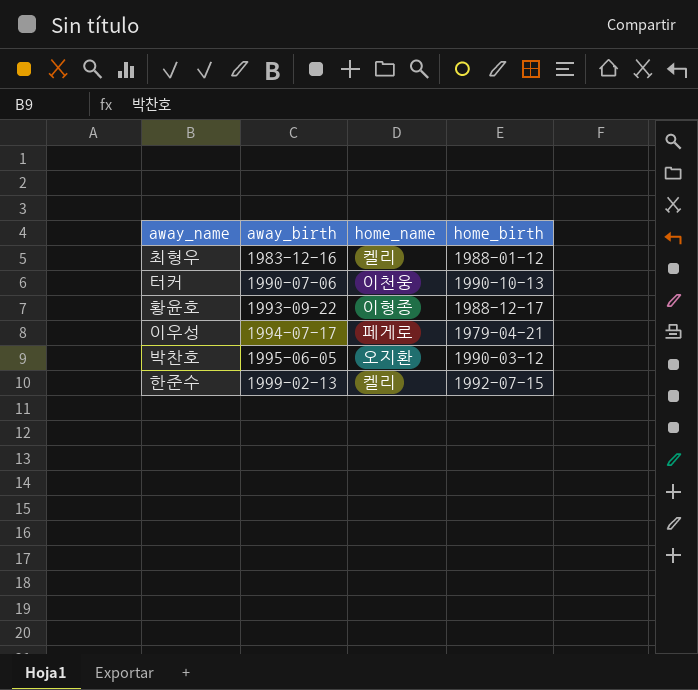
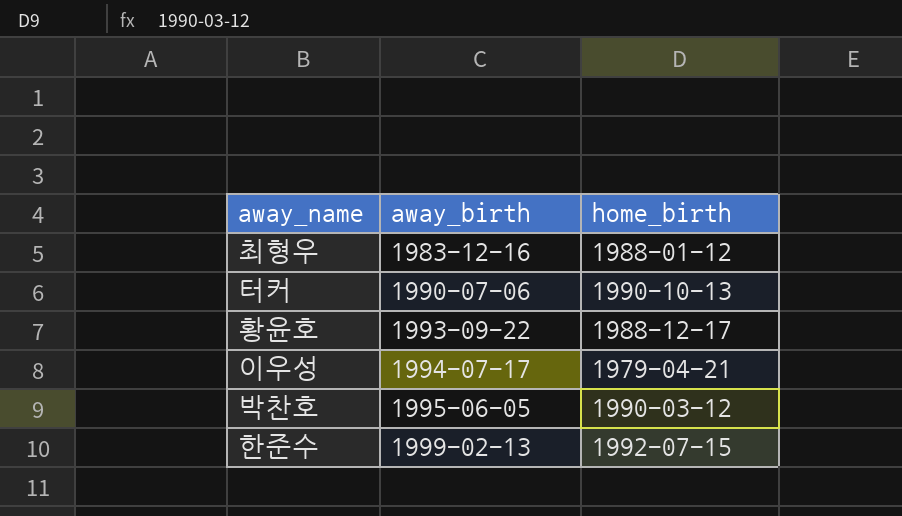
column home_name | position: 3 -> none

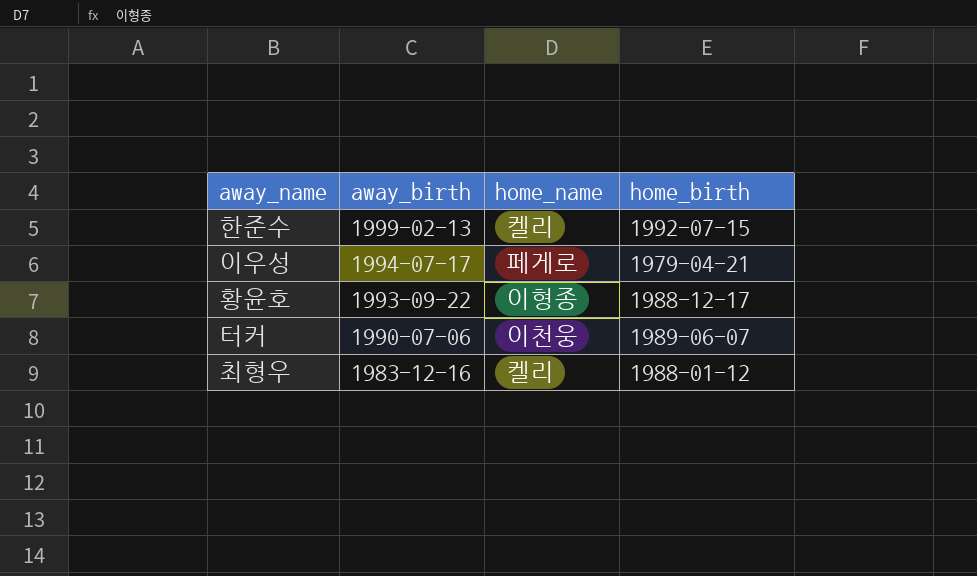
row order: away_birth ascending -> away_birth descending
column home_name | position: none -> 3
row 박찬호: 1995-06-05 | 1990-03-12 -> none
터커 | home_birth: 1990-10-13 -> 1989-06-07

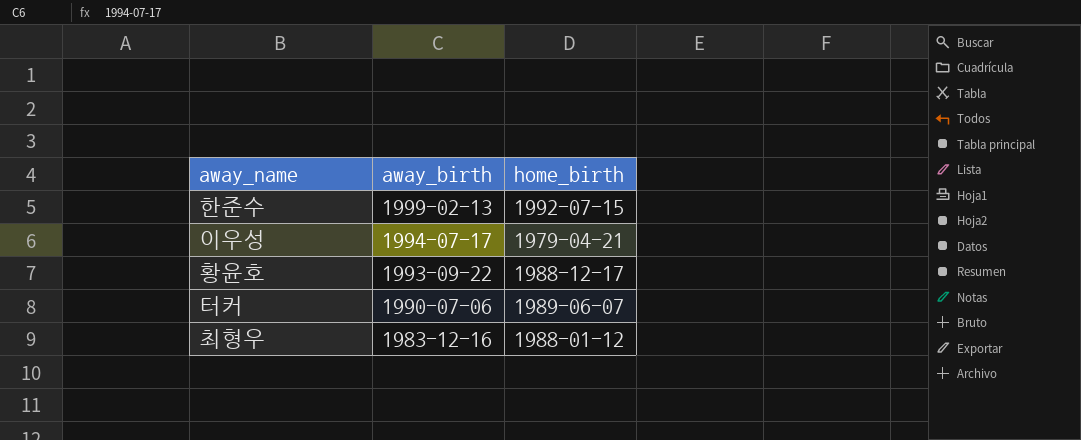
column home_name | position: 3 -> none

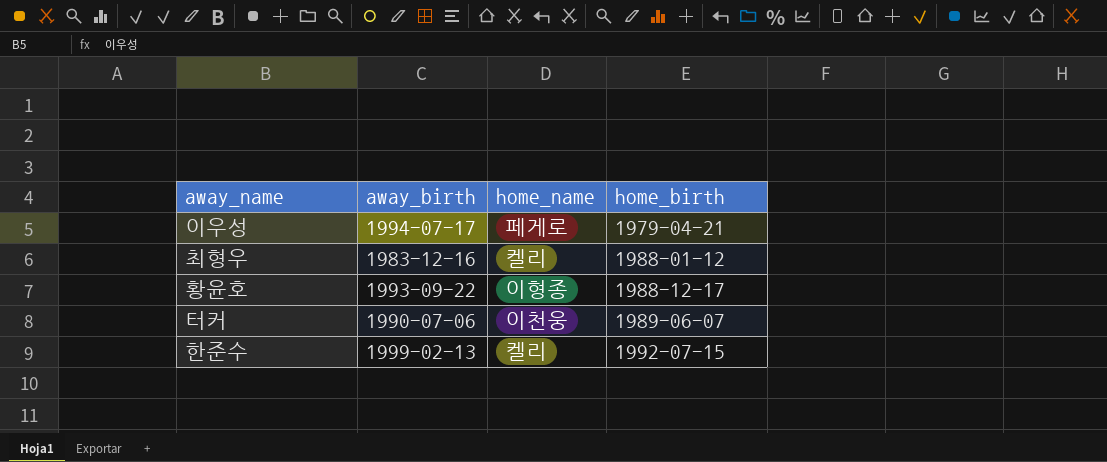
row order: away_birth descending -> home_birth ascending
column home_name | position: none -> 3

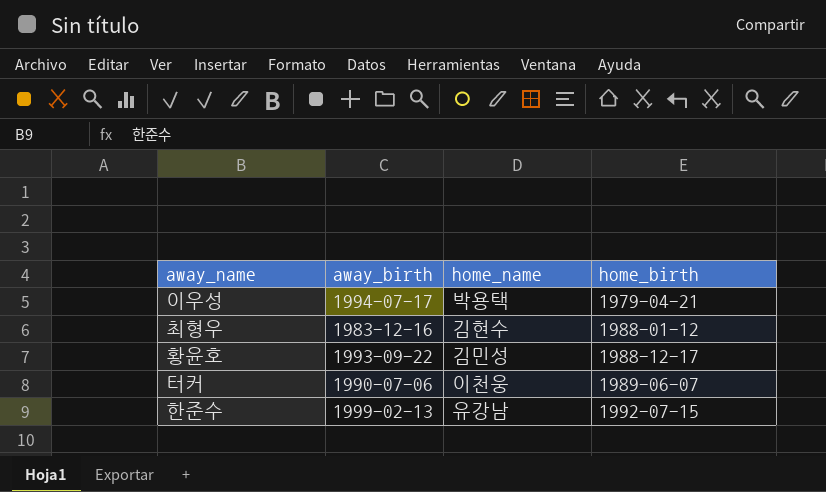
이우성 | home_name: 페게로 -> 박용택
최형우 | home_name: 켈리 -> 김현수
황윤호 | home_name: 이형종 -> 김민성
한준수 | home_name: 켈리 -> 유강남

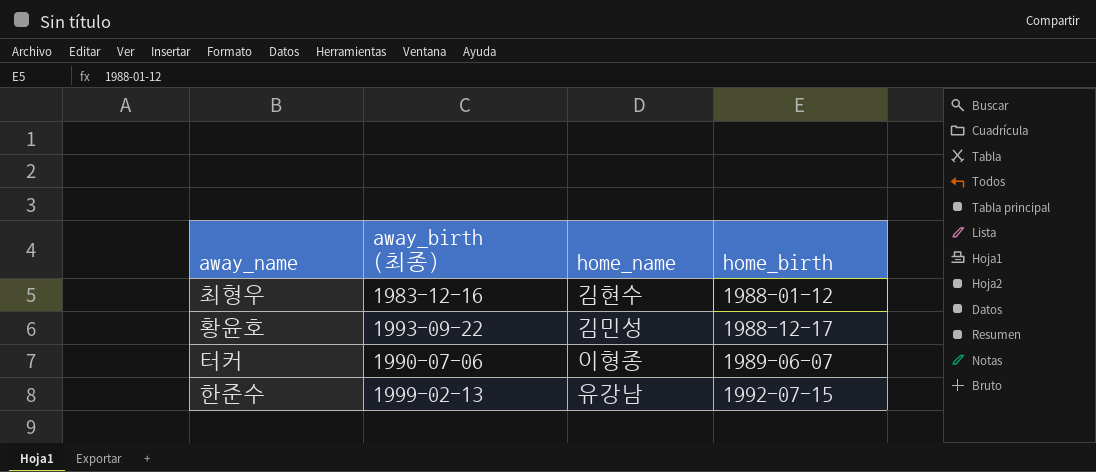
column name: away_birth -> away_birth (최종)
row 이우성: 1994-07-17 | 박용택 | 1979-04-21 -> none
터커 | home_name: 이천웅 -> 이형종

